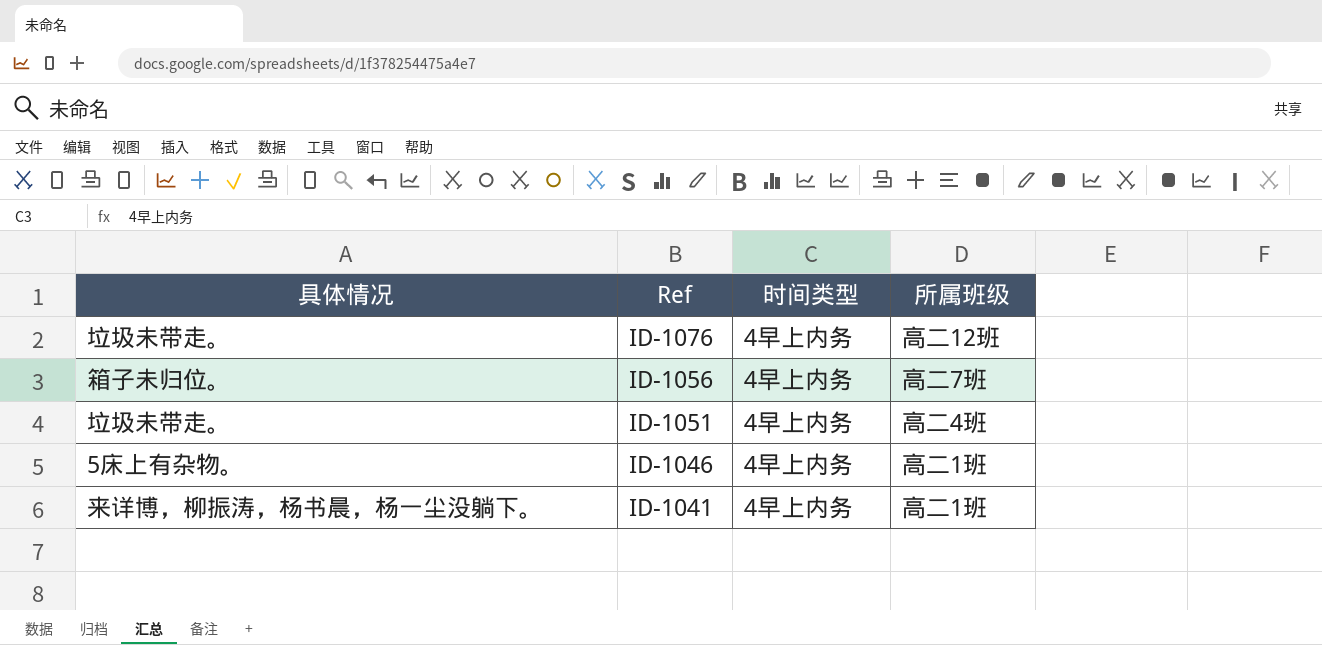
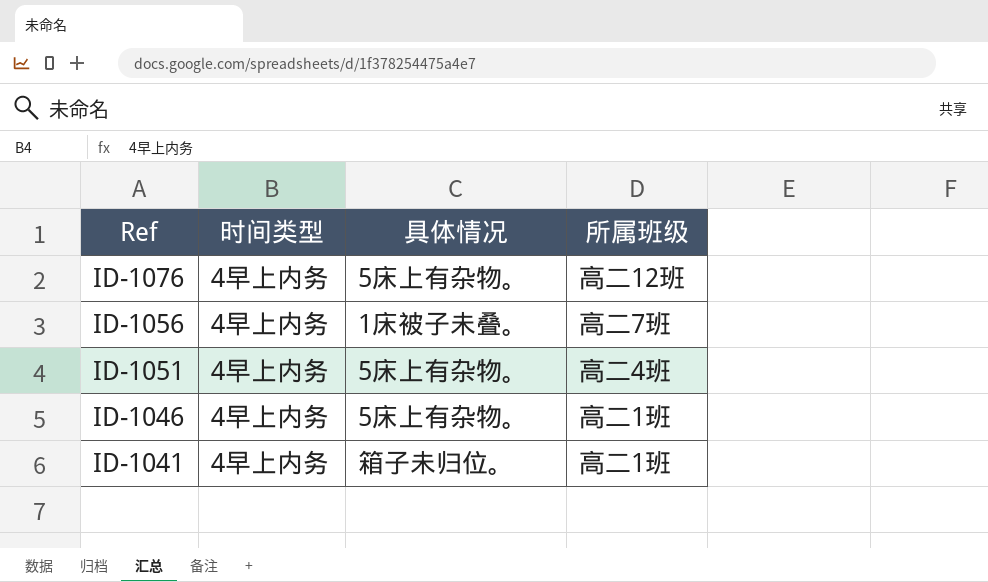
column 具体情况 | position: 1 -> 3
ID-1076 | 具体情况: 垃圾未带走。 -> 5床上有杂物。
ID-1056 | 具体情况: 箱子未归位。 -> 1床被子未叠。
ID-1051 | 具体情况: 垃圾未带走。 -> 5床上有杂物。
ID-1041 | 具体情况: 来详博，柳振涛，杨书晨，杨一尘没躺下。 -> 箱子未归位。

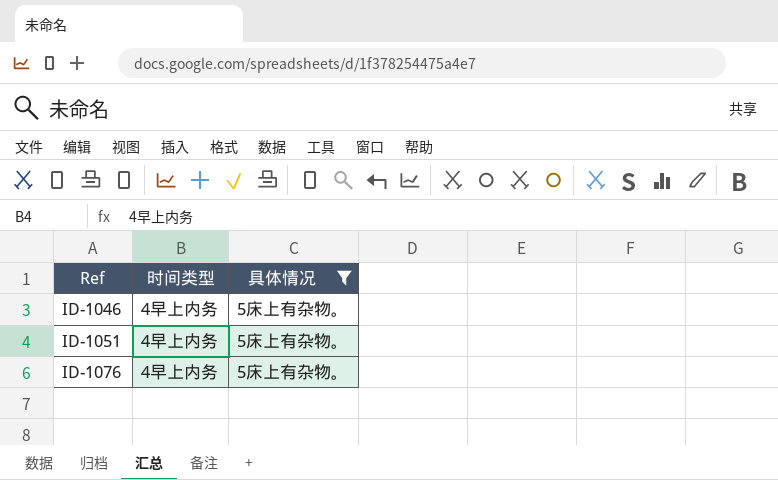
filter: none -> 具体情况 = 5床上有杂物。
row order: Ref descending -> Ref ascending
column 所属班级 | position: 4 -> none

